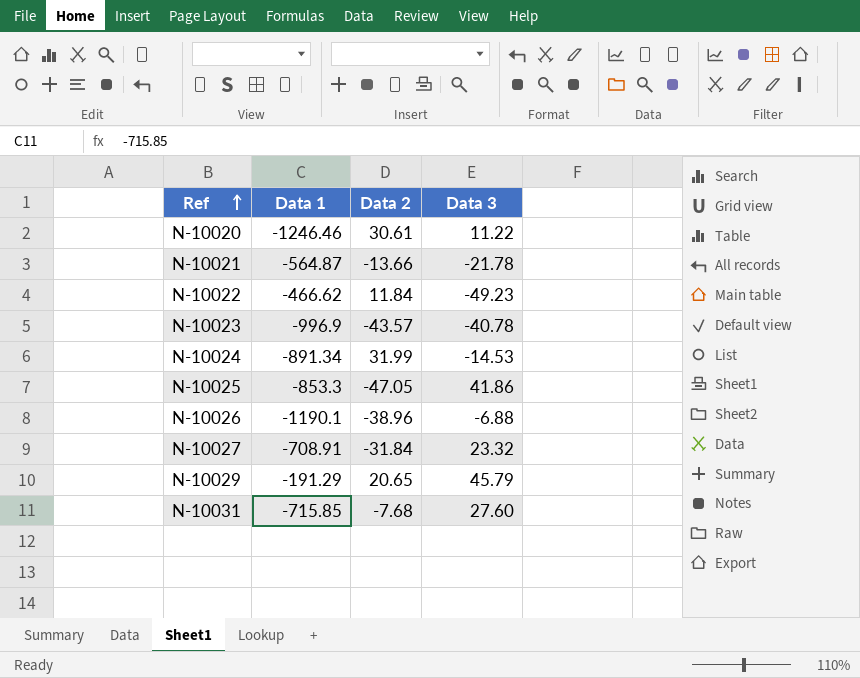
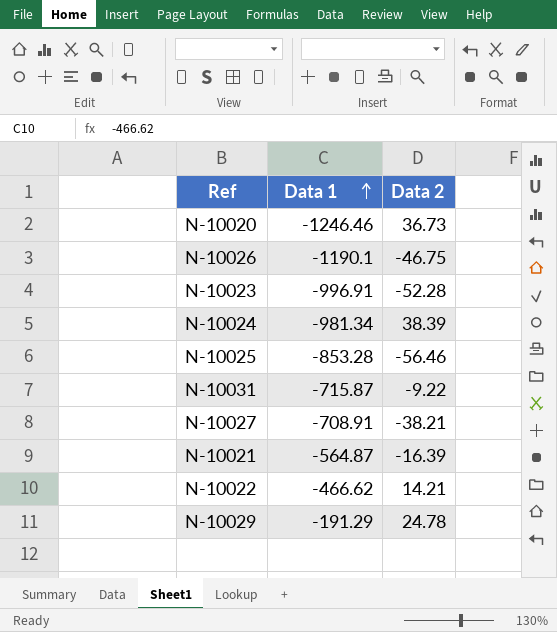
row order: Ref ascending -> Data 1 ascending
column Data 3 | position: 4 -> none
N-10020 | Data 2: 30.61 -> 36.73
N-10026 | Data 2: -38.96 -> -46.75
N-10023 | Data 1: -996.9 -> -996.91
N-10023 | Data 2: -43.57 -> -52.28
N-10024 | Data 1: -891.34 -> -981.34
N-10024 | Data 2: 31.99 -> 38.39
N-10025 | Data 1: -853.3 -> -853.28
N-10025 | Data 2: -47.05 -> -56.46
N-10031 | Data 1: -715.85 -> -715.87
N-10031 | Data 2: -7.68 -> -9.22
N-10027 | Data 2: -31.84 -> -38.21
N-10021 | Data 2: -13.66 -> -16.39
N-10022 | Data 2: 11.84 -> 14.21
N-10029 | Data 2: 20.65 -> 24.78

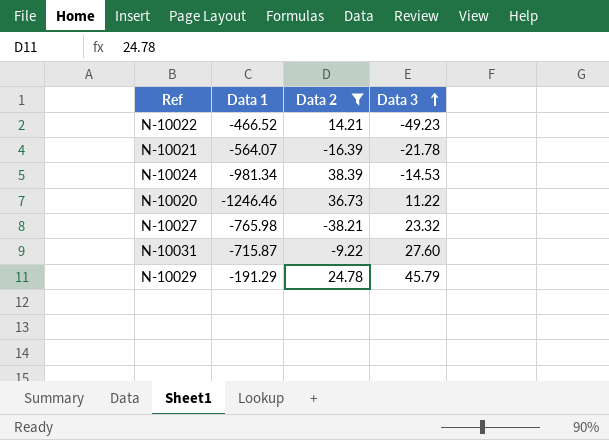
filter: none -> Data 2 >= -38.21
row order: Data 1 ascending -> Data 3 ascending
column Data 3 | position: none -> 4
N-10022 | Data 1: -466.62 -> -466.52
N-10021 | Data 1: -564.87 -> -564.07
N-10027 | Data 1: -708.91 -> -765.98

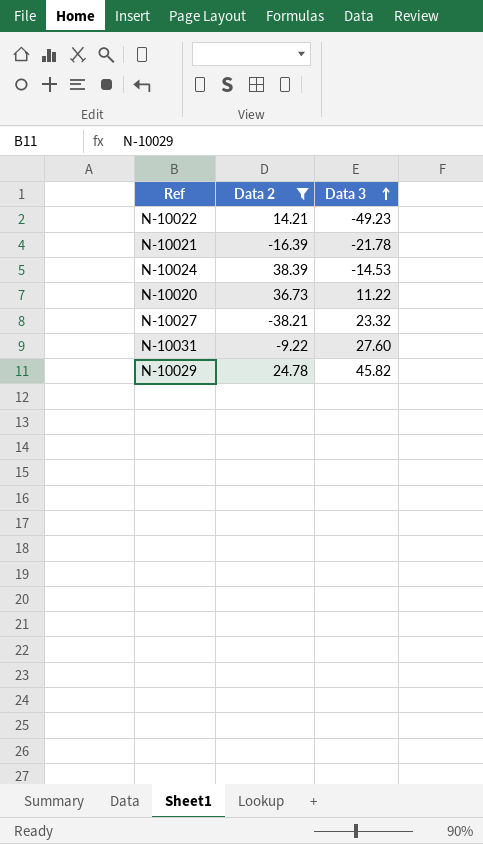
column Data 1 | position: 2 -> none
N-10029 | Data 3: 45.79 -> 45.82

